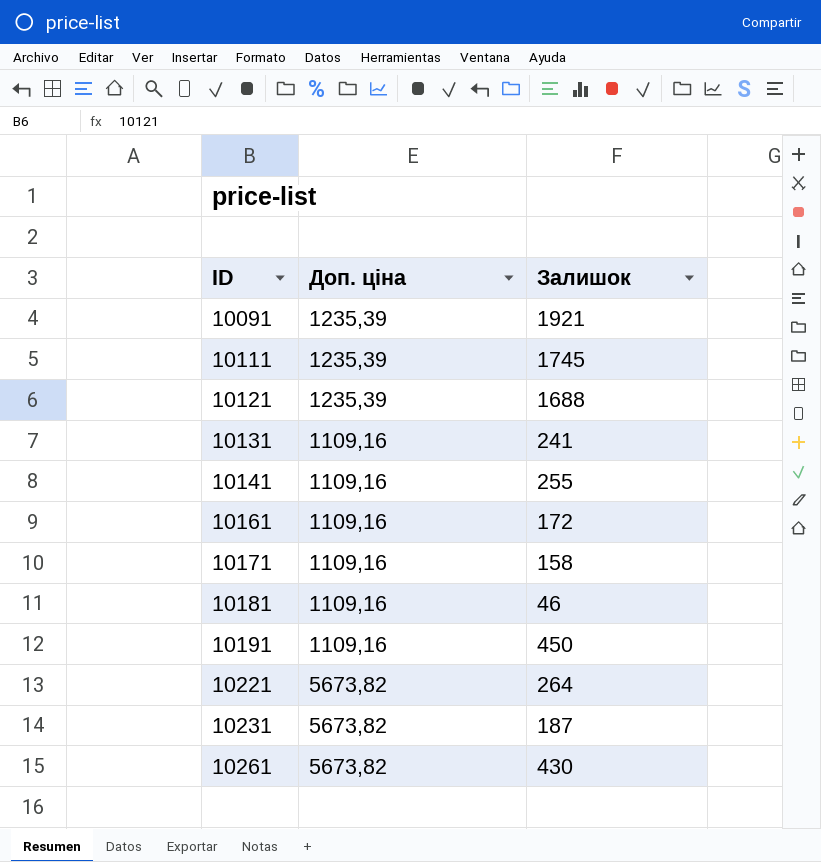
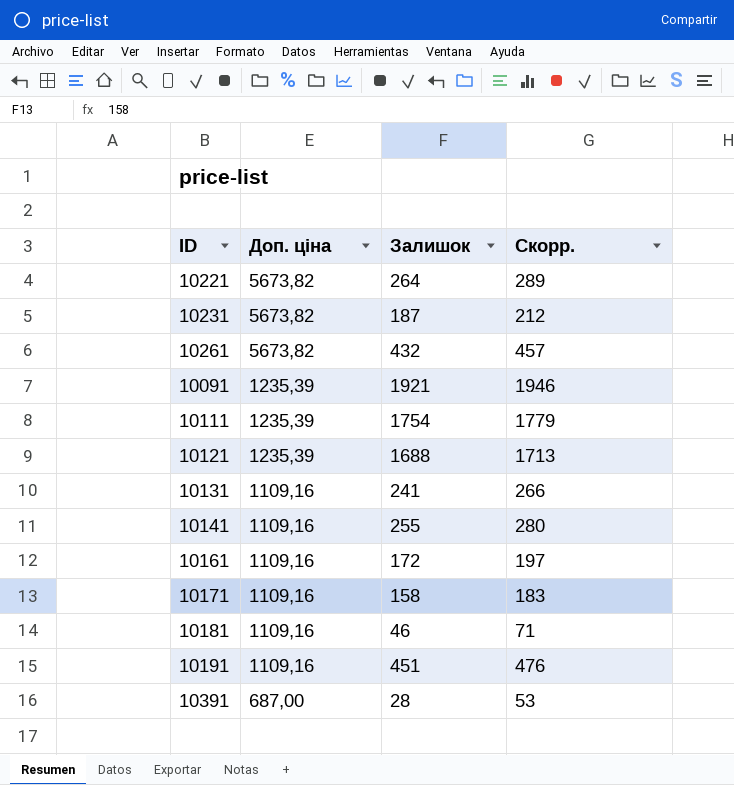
row order: ID ascending -> Доп. ціна descending
column Скорр. | formula: none -> [Залишок] + 25
10261 | Залишок: 430 -> 432
10111 | Залишок: 1745 -> 1754
10191 | Залишок: 450 -> 451
row 10391: none -> 687,00 | 28 | 53

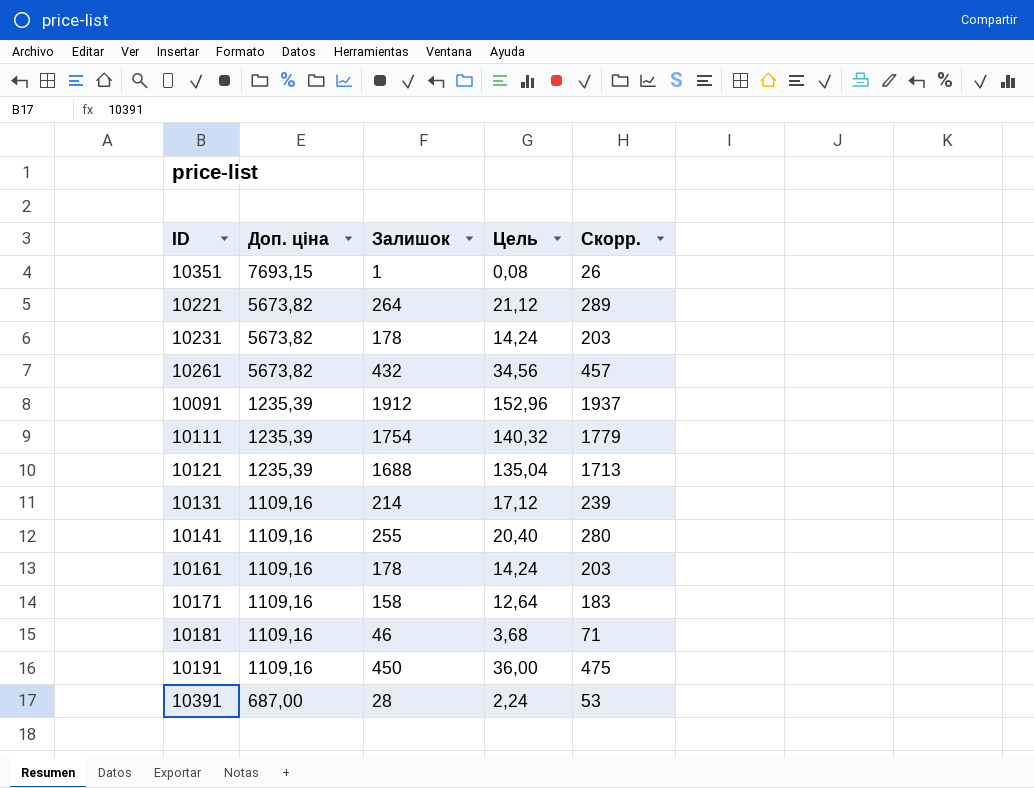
column Цель | formula: none -> [Залишок] * 0,08
row 10351: none -> 7693,15 | 1 | 0,08 | 26
10231 | Залишок: 187 -> 178
10231 | Скорр.: 212 -> 203
10091 | Залишок: 1921 -> 1912
10091 | Скорр.: 1946 -> 1937
10131 | Залишок: 241 -> 214
10131 | Скорр.: 266 -> 239
10161 | Залишок: 172 -> 178
10161 | Скорр.: 197 -> 203
10191 | Залишок: 451 -> 450
10191 | Скорр.: 476 -> 475

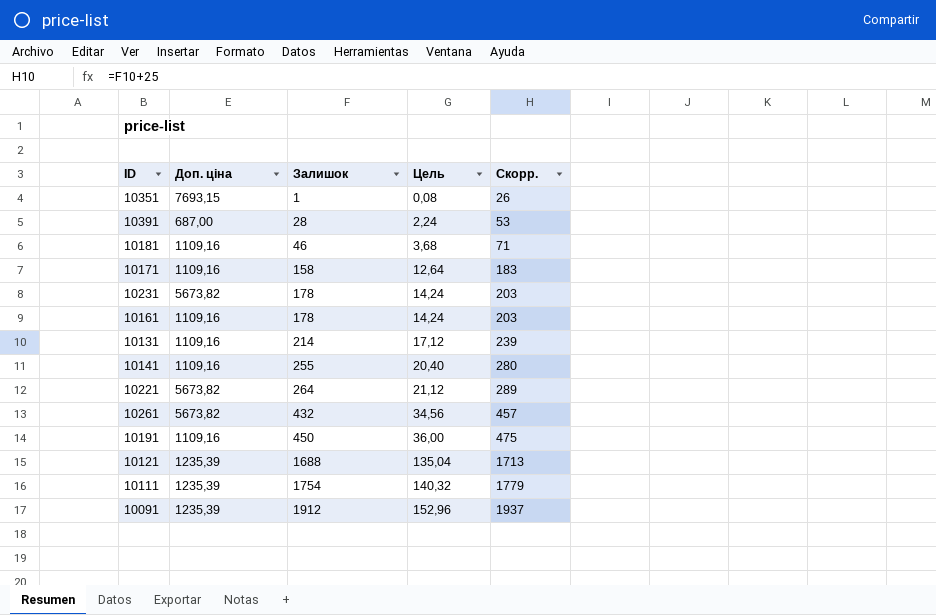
row order: Доп. ціна descending -> Залишок ascending

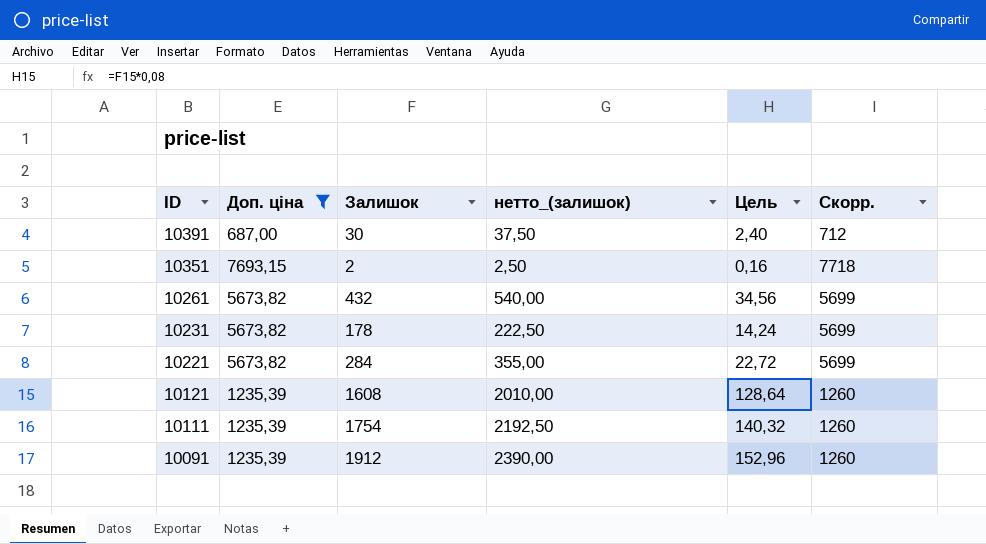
filter: none -> Доп. ціна != 1109,16
row order: Залишок ascending -> ID descending
column нетто_(залишок) | formula: none -> [Залишок] * 1,25
column Скорр. | formula: [Залишок] + 25 -> [Доп. ціна] + 25
10391 | Залишок: 28 -> 30
10391 | Цель: 2,24 -> 2,40
10351 | Залишок: 1 -> 2
10351 | Цель: 0,08 -> 0,16
10221 | Залишок: 264 -> 284
10221 | Цель: 21,12 -> 22,72
10121 | Залишок: 1688 -> 1608
10121 | Цель: 135,04 -> 128,64

